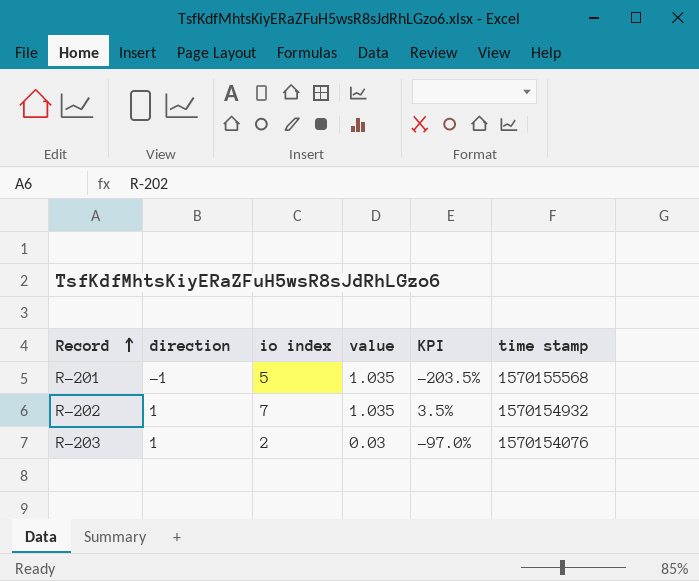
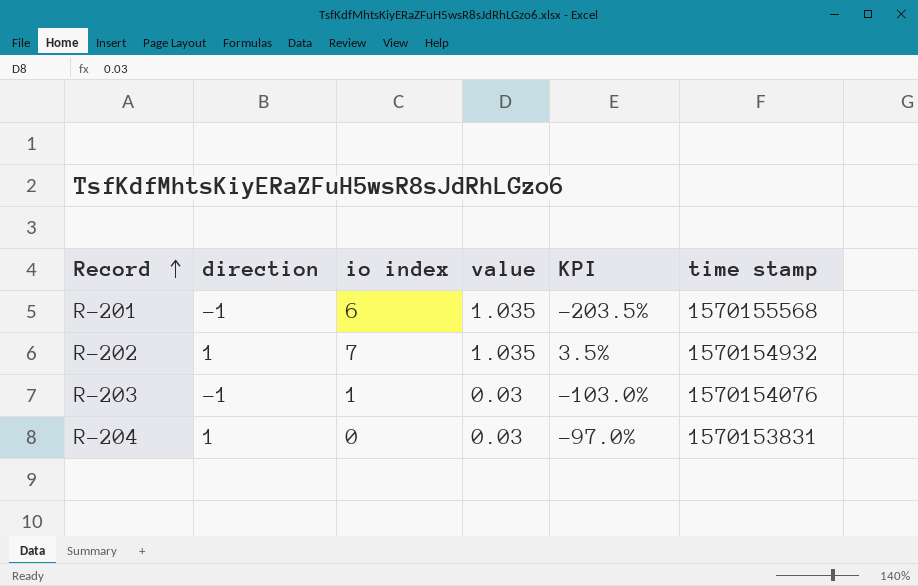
R-201 | io index: 5 -> 6
R-203 | direction: 1 -> -1
R-203 | io index: 2 -> 1
R-203 | KPI: -97.0% -> -103.0%
row R-204: none -> 1 | 0 | 0.03 | -97.0% | 1570153831

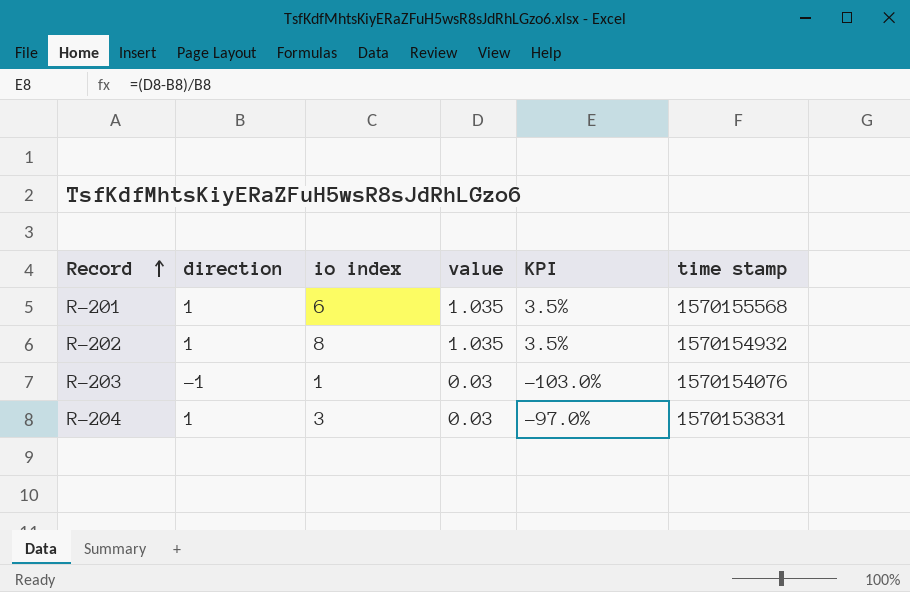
R-201 | direction: -1 -> 1
R-201 | KPI: -203.5% -> 3.5%
R-202 | io index: 7 -> 8
R-204 | io index: 0 -> 3

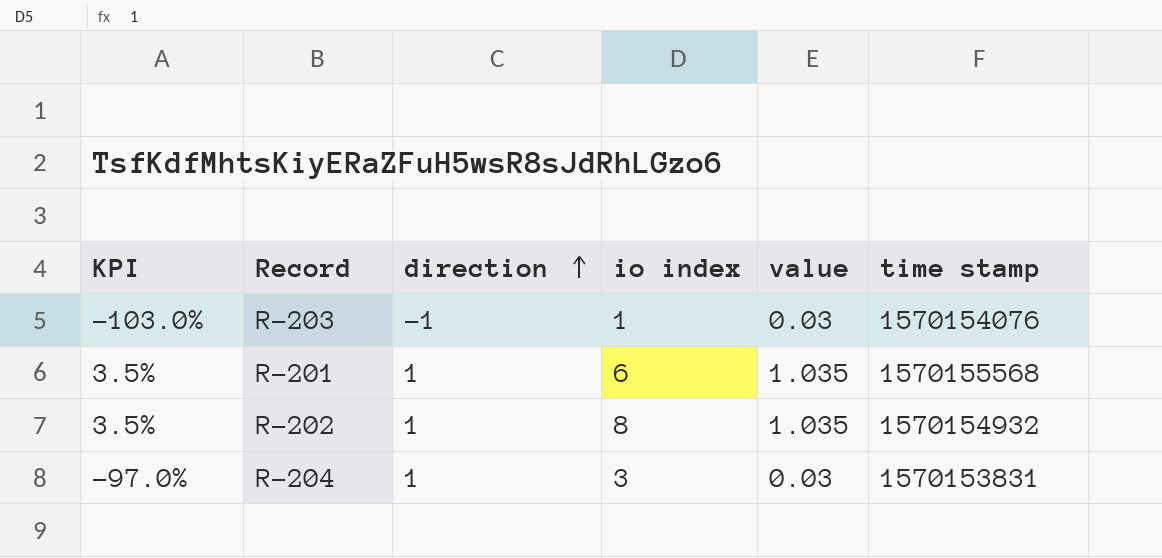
row order: Record ascending -> direction ascending
column KPI | position: 5 -> 1

